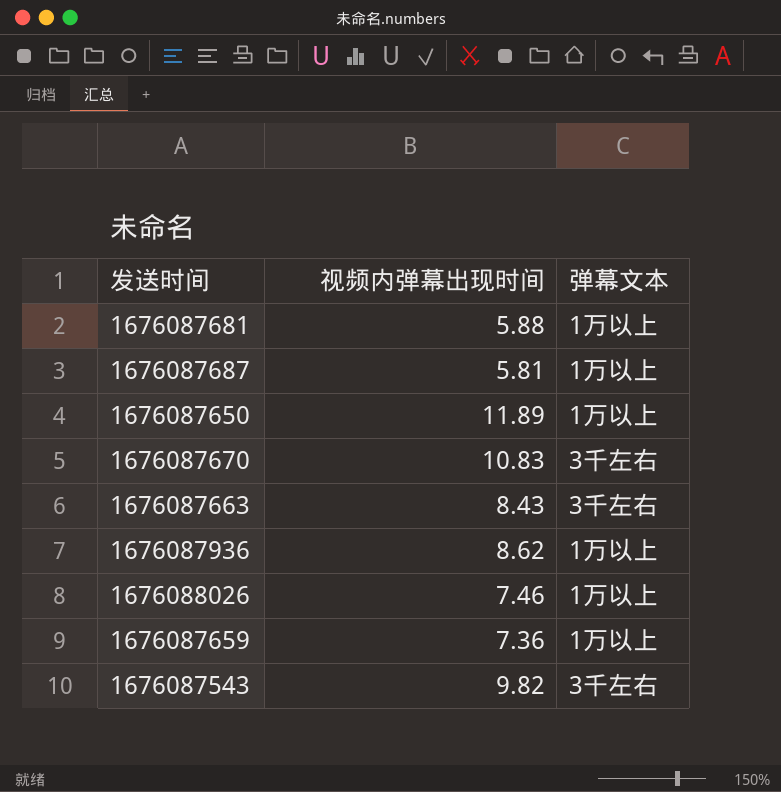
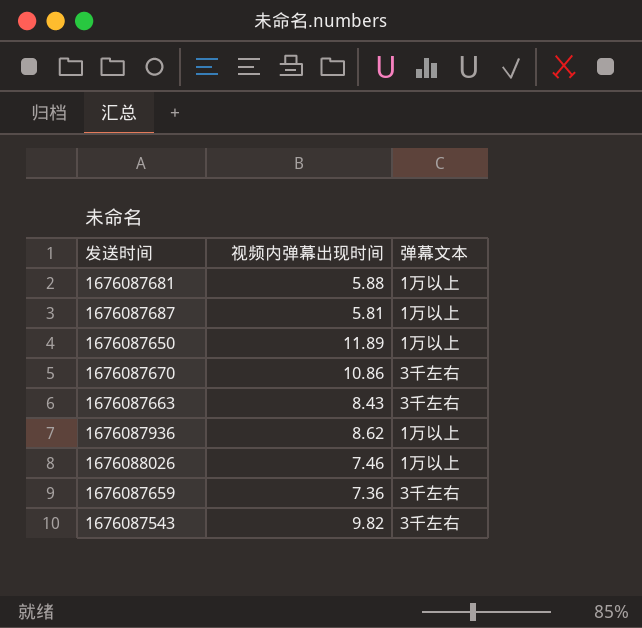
1676087670 | 视频内弹幕出现时间: 10.83 -> 10.86
1676087659 | 弹幕文本: 1万以上 -> 3千左右

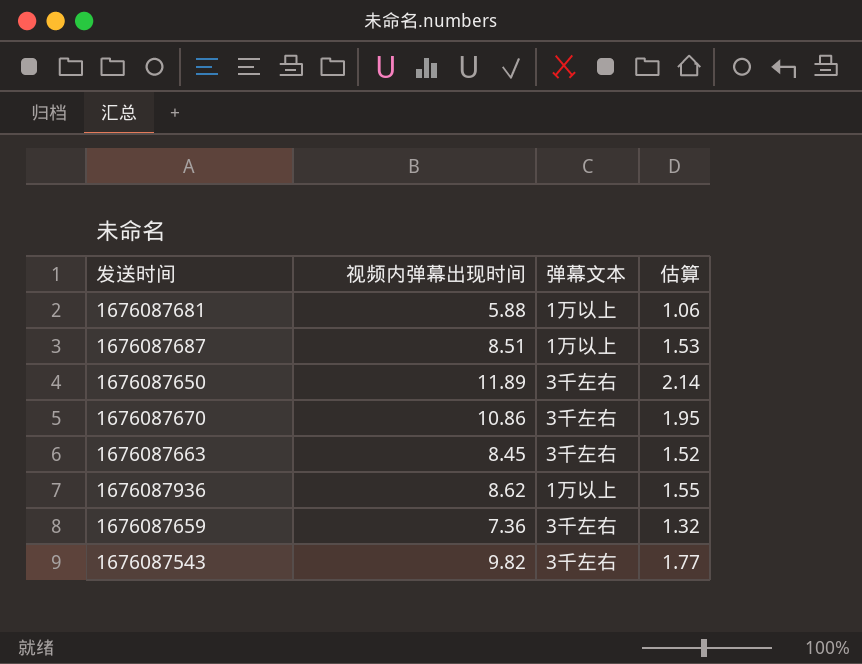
column 估算 | formula: none -> [视频内弹幕出现时间] * 0.18
row 1676088026: 7.46 | 1万以上 -> none
1676087687 | 视频内弹幕出现时间: 5.81 -> 8.51
1676087650 | 弹幕文本: 1万以上 -> 3千左右
1676087663 | 视频内弹幕出现时间: 8.43 -> 8.45

